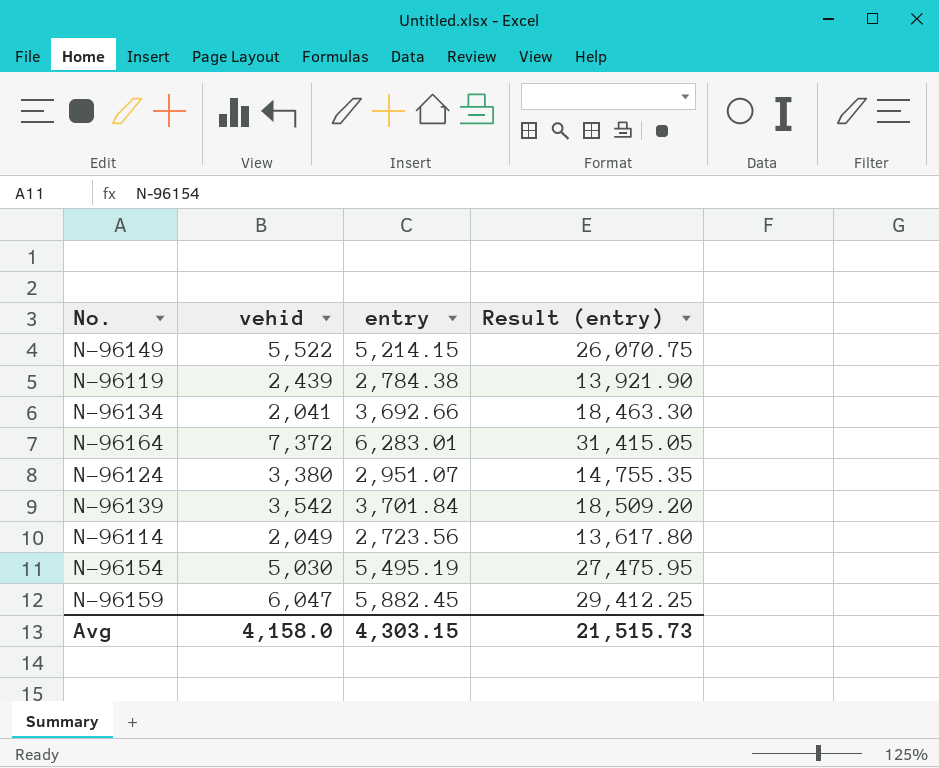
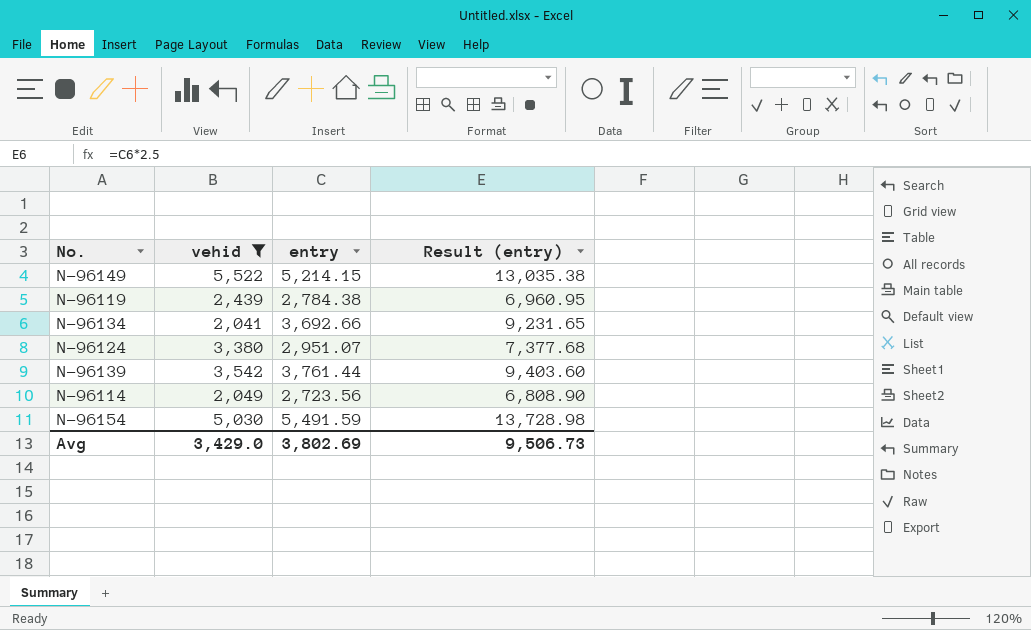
filter: none -> vehid <= 5,522
column Result (entry) | formula: [entry] * 5 -> [entry] * 2.5
N-96139 | entry: 3,701.84 -> 3,761.44
N-96154 | entry: 5,495.19 -> 5,491.59
Avg | vehid: 4,158.0 -> 3,429.0
Avg | entry: 4,303.15 -> 3,802.69
Avg | Result (entry): 21,515.73 -> 9,506.73

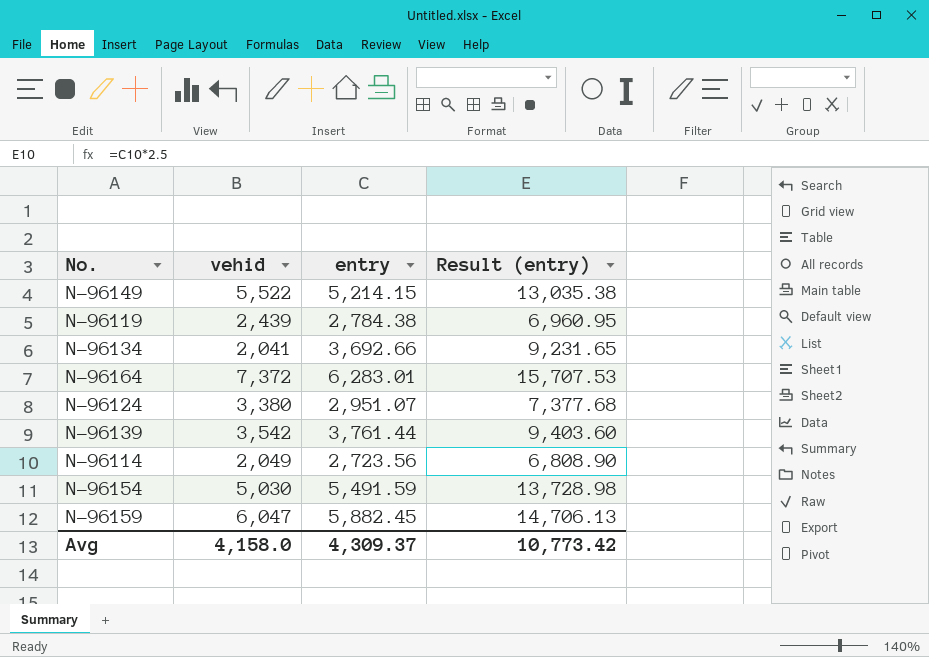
filter: vehid <= 5,522 -> none
Avg | vehid: 3,429.0 -> 4,158.0
Avg | entry: 3,802.69 -> 4,309.37
Avg | Result (entry): 9,506.73 -> 10,773.42

